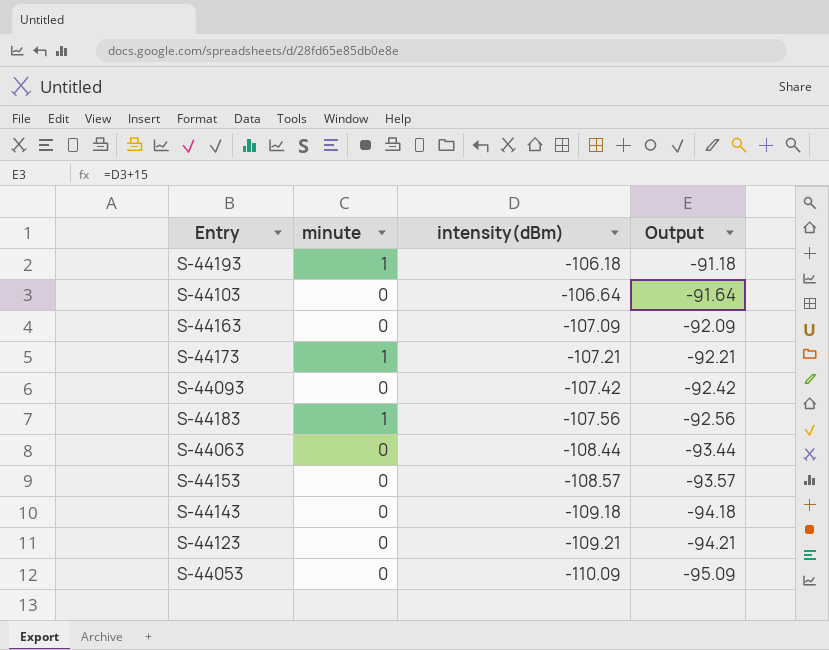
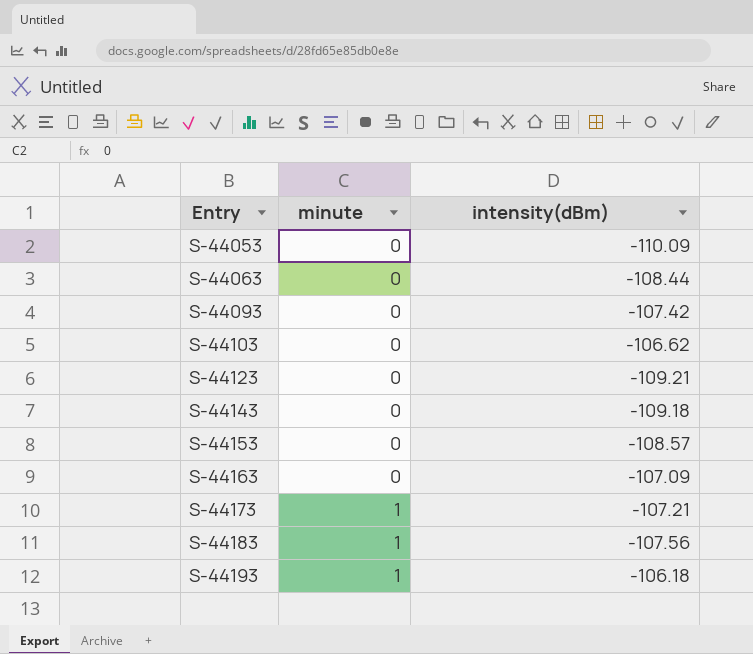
row order: intensity(dBm) descending -> Entry ascending
column Output | formula: [intensity(dBm)] + 15 -> none
S-44103 | intensity(dBm): -106.64 -> -106.62

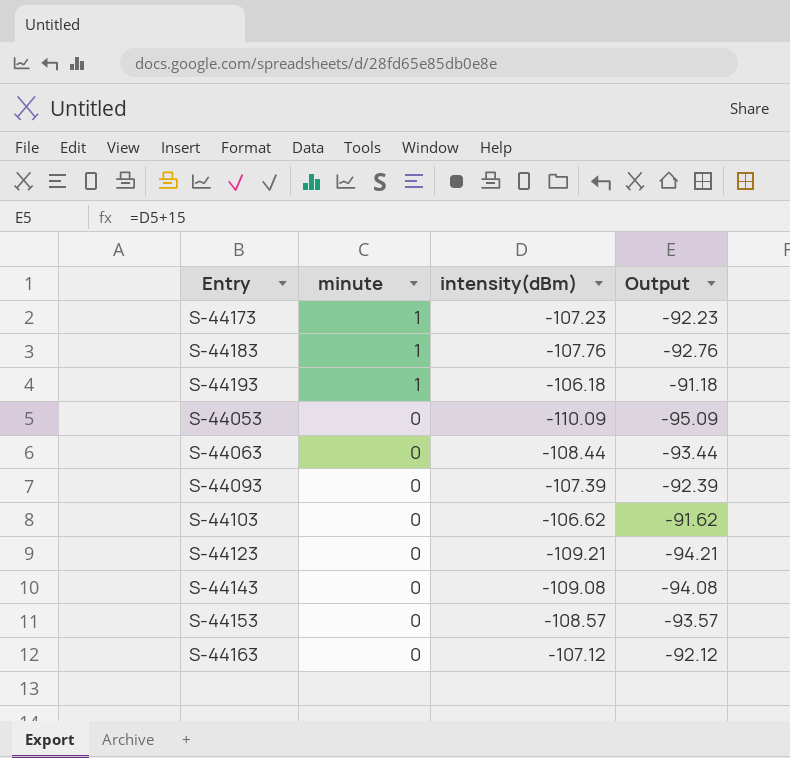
row order: Entry ascending -> minute descending
column Output | formula: none -> [intensity(dBm)] + 15
S-44173 | intensity(dBm): -107.21 -> -107.23
S-44183 | intensity(dBm): -107.56 -> -107.76
S-44093 | intensity(dBm): -107.42 -> -107.39
S-44143 | intensity(dBm): -109.18 -> -109.08
S-44163 | intensity(dBm): -107.09 -> -107.12

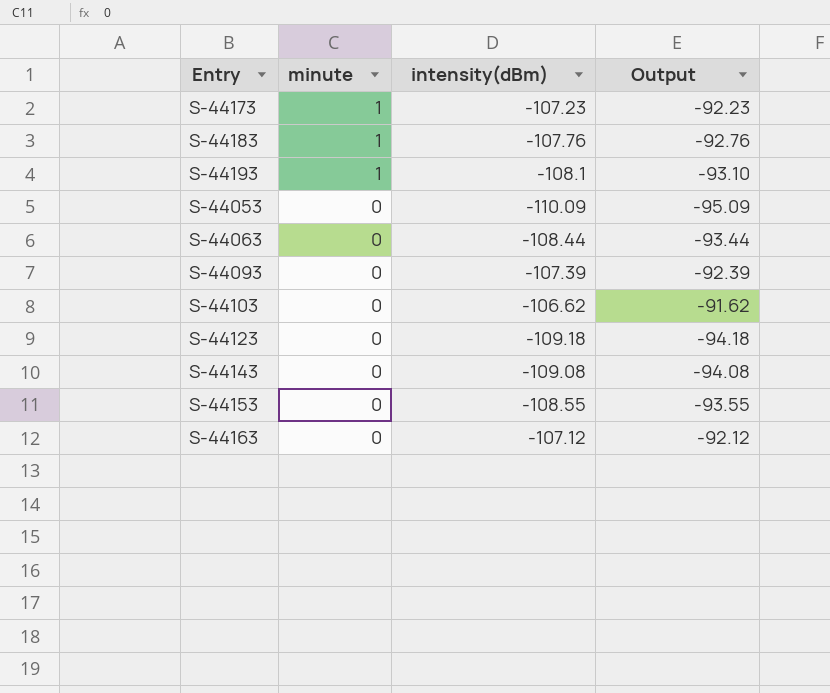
S-44193 | intensity(dBm): -106.18 -> -108.1
S-44193 | Output: -91.18 -> -93.10
S-44123 | intensity(dBm): -109.21 -> -109.18
S-44123 | Output: -94.21 -> -94.18
S-44153 | intensity(dBm): -108.57 -> -108.55
S-44153 | Output: -93.57 -> -93.55

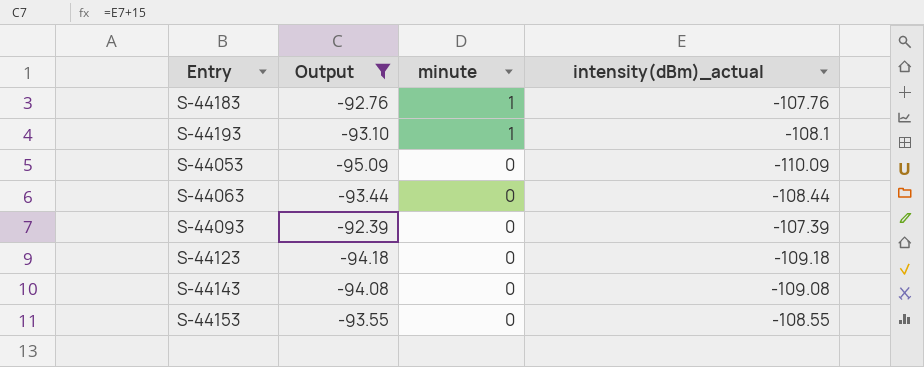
filter: none -> Output <= -92.39
column Output | position: 4 -> 2
column name: intensity(dBm) -> intensity(dBm)_actual

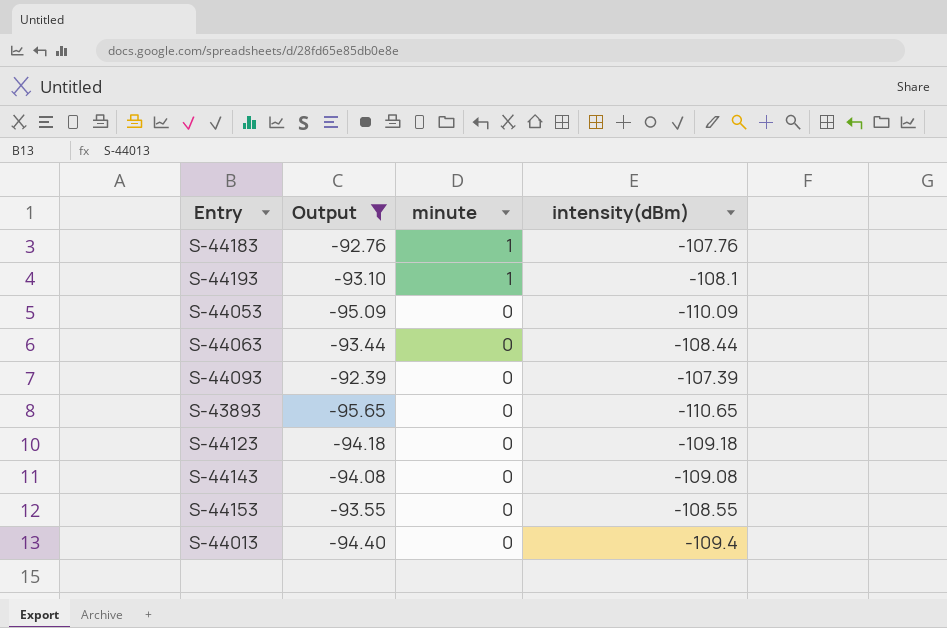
column name: intensity(dBm)_actual -> intensity(dBm)
row S-43893: none -> -95.65 | 0 | -110.65
row S-44013: none -> -94.40 | 0 | -109.4

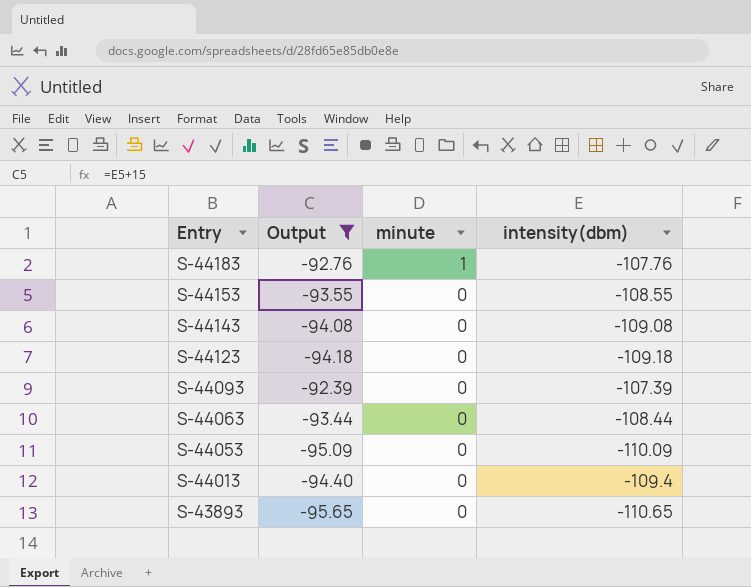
row order: minute descending -> Entry descending
column name: intensity(dBm) -> intensity(dbm)
row S-44193: -93.10 | 1 | -108.1 -> none

